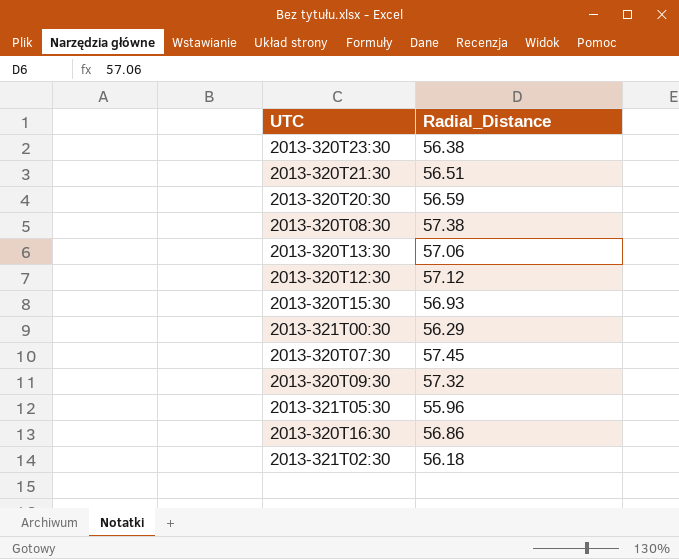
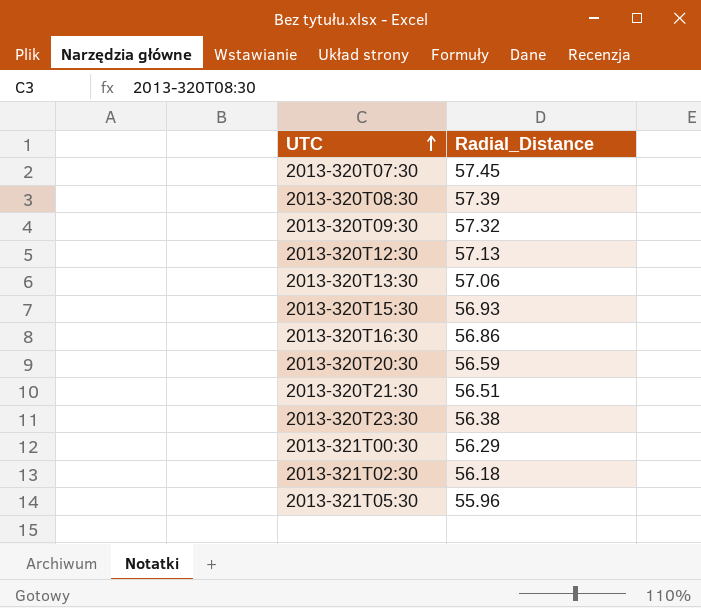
row order: none -> UTC ascending
2013-320T08:30 | Radial_Distance: 57.38 -> 57.39
2013-320T12:30 | Radial_Distance: 57.12 -> 57.13

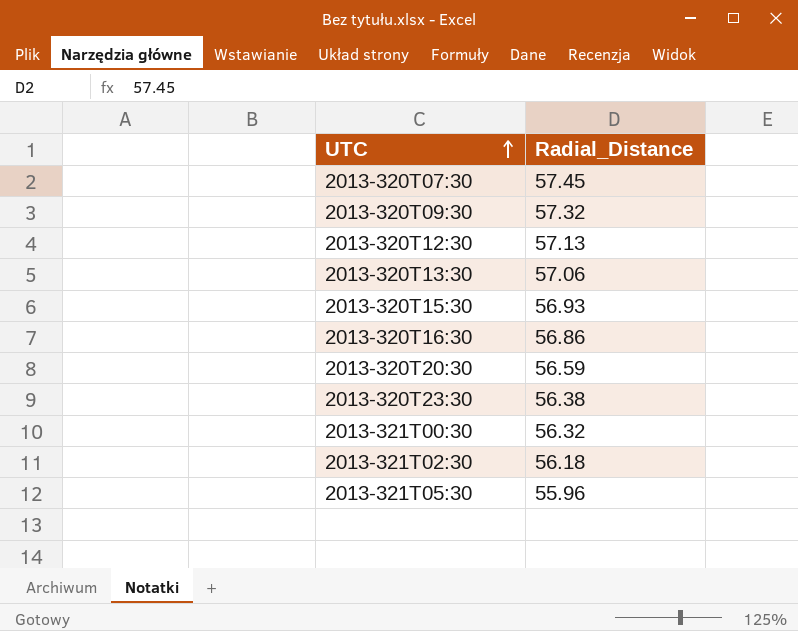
row 2013-320T08:30: 57.39 -> none
row 2013-320T21:30: 56.51 -> none
2013-321T00:30 | Radial_Distance: 56.29 -> 56.32

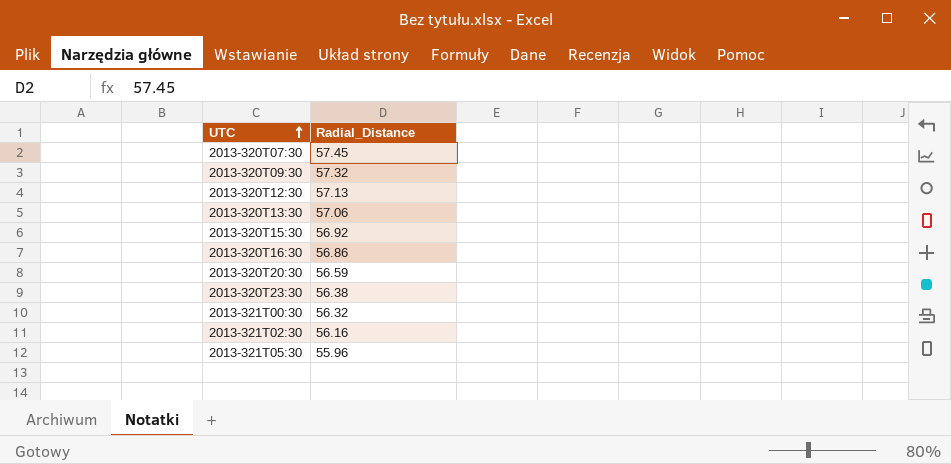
2013-320T15:30 | Radial_Distance: 56.93 -> 56.92
2013-321T02:30 | Radial_Distance: 56.18 -> 56.16

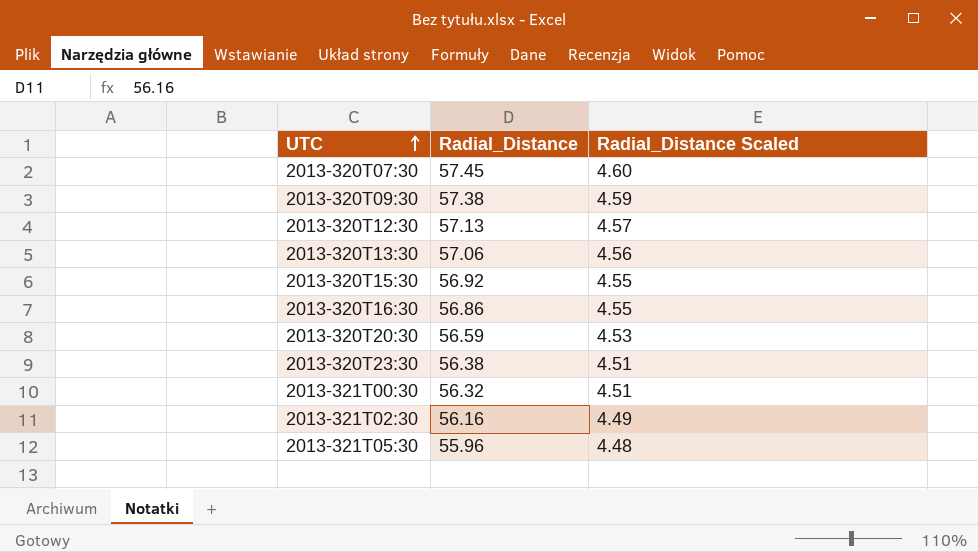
column Radial_Distance Scaled | formula: none -> [Radial_Distance] * 0.08
2013-320T09:30 | Radial_Distance: 57.32 -> 57.38

